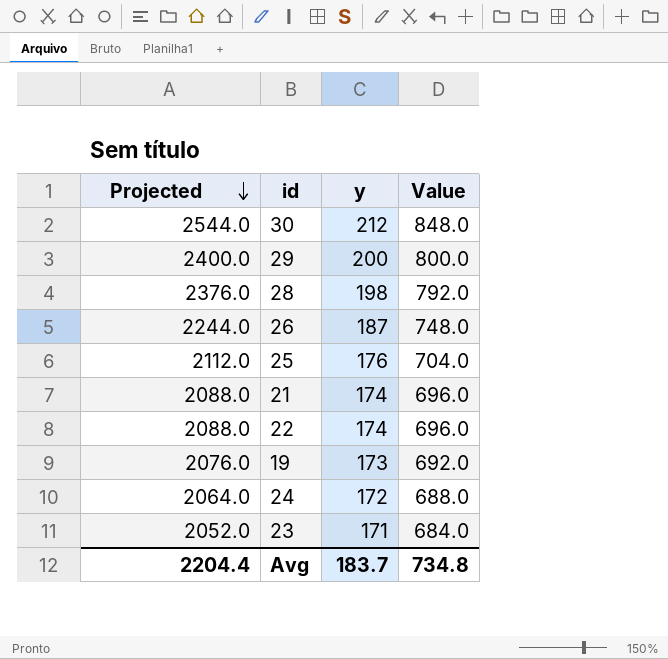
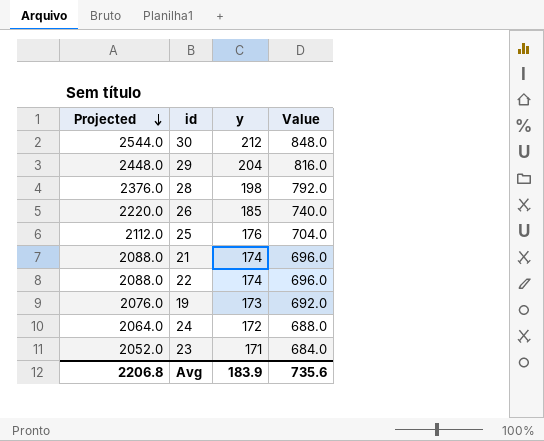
29 | Projected: 2400.0 -> 2448.0
29 | y: 200 -> 204
29 | Value: 800.0 -> 816.0
26 | Projected: 2244.0 -> 2220.0
26 | y: 187 -> 185
26 | Value: 748.0 -> 740.0
Avg | Projected: 2204.4 -> 2206.8
Avg | y: 183.7 -> 183.9
Avg | Value: 734.8 -> 735.6

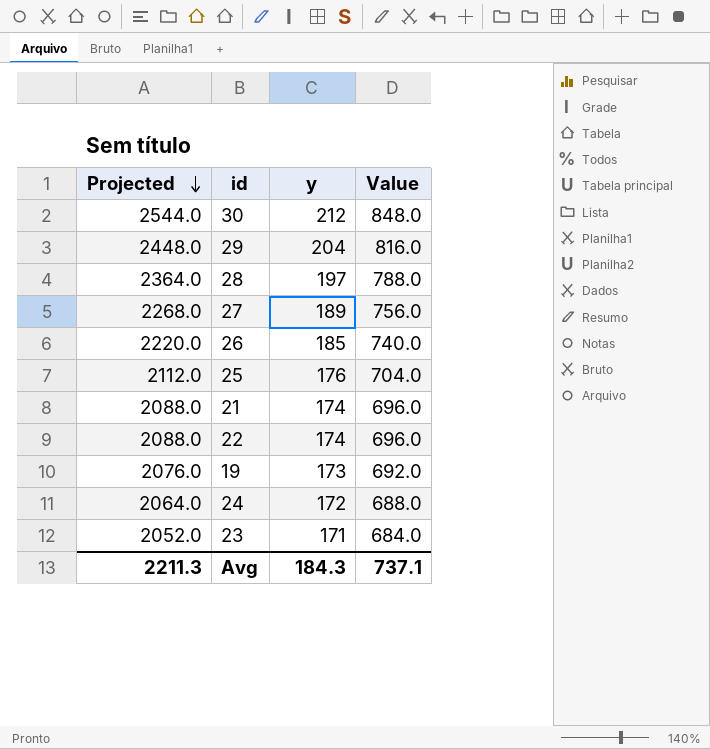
28 | Projected: 2376.0 -> 2364.0
28 | y: 198 -> 197
28 | Value: 792.0 -> 788.0
row 27: none -> 2268.0 | 189 | 756.0
Avg | Projected: 2206.8 -> 2211.3
Avg | y: 183.9 -> 184.3
Avg | Value: 735.6 -> 737.1

